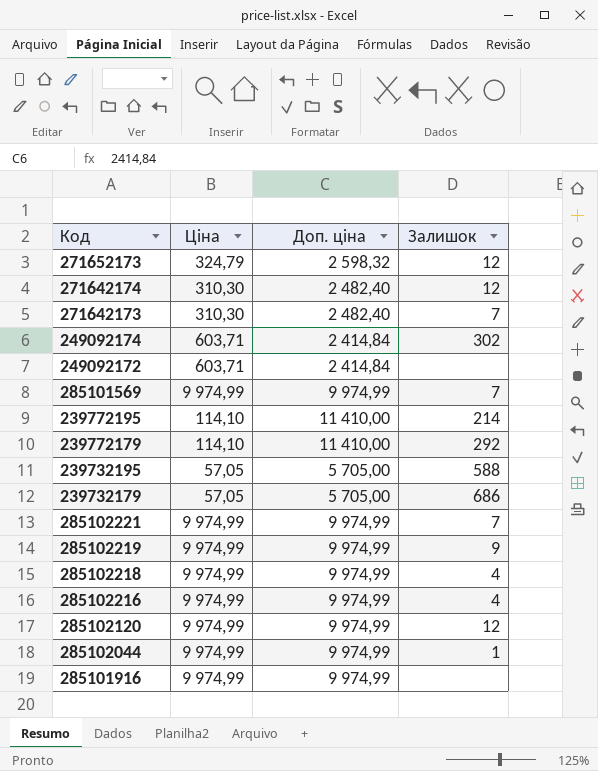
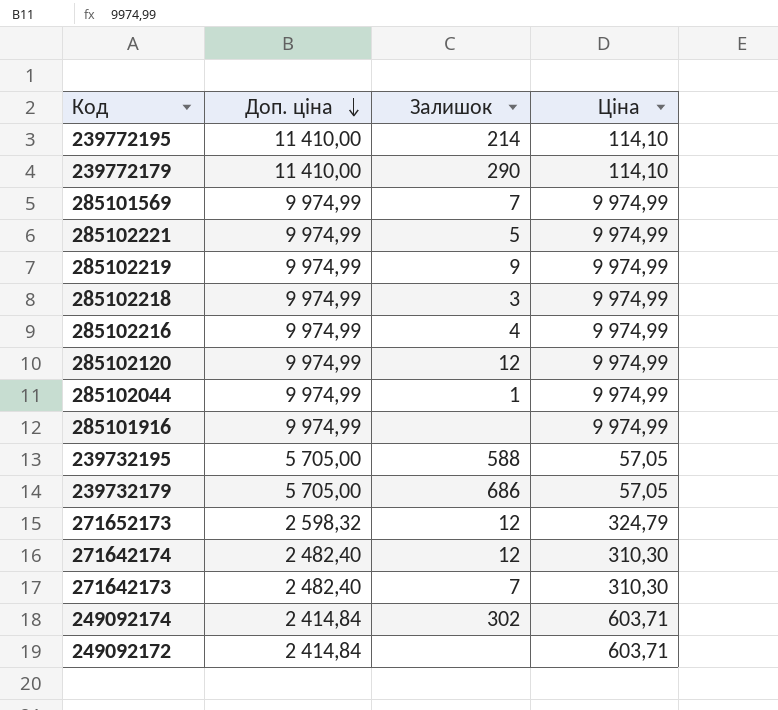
row order: none -> Доп. ціна descending
column Ціна | position: 2 -> 4
239772179 | Залишок: 292 -> 290
285102221 | Залишок: 7 -> 5
285102218 | Залишок: 4 -> 3

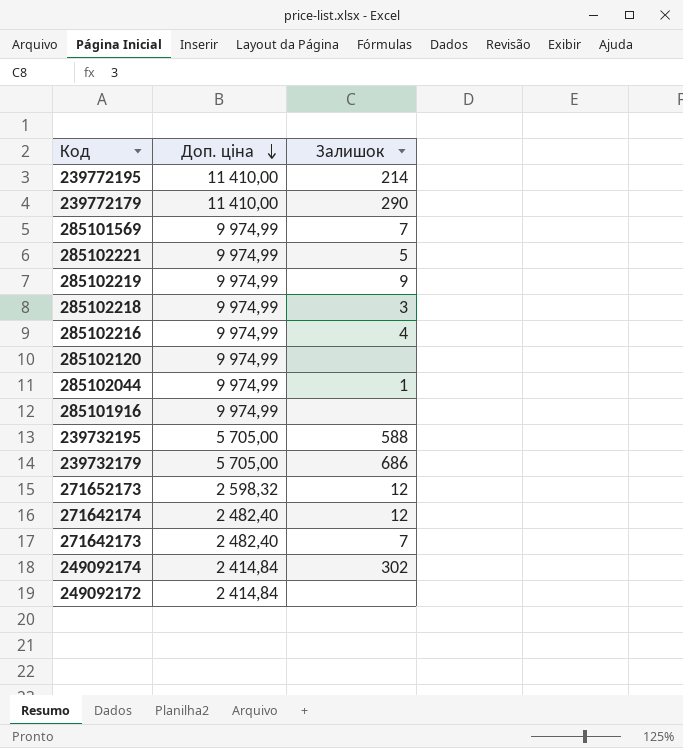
column Ціна | position: 4 -> none
285102120 | Залишок: 12 -> none

